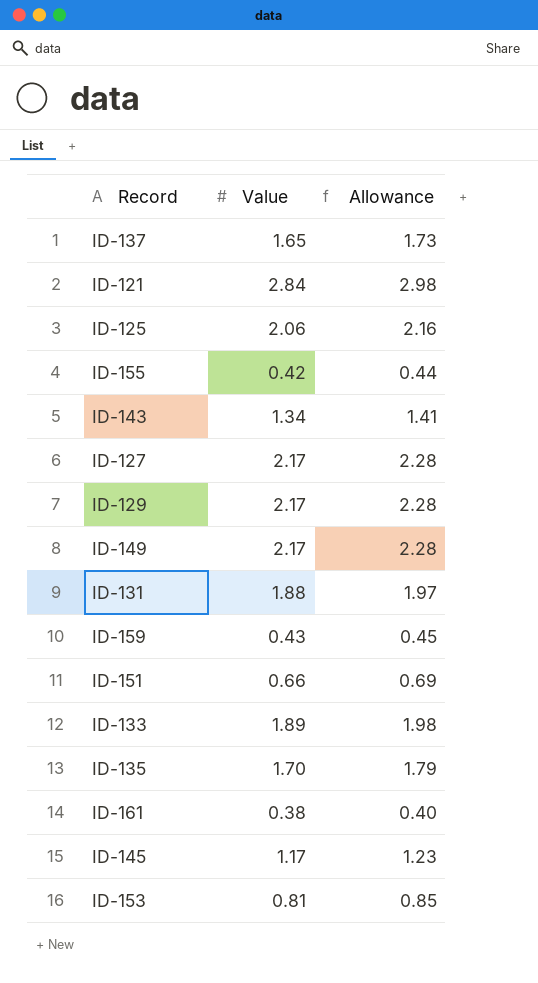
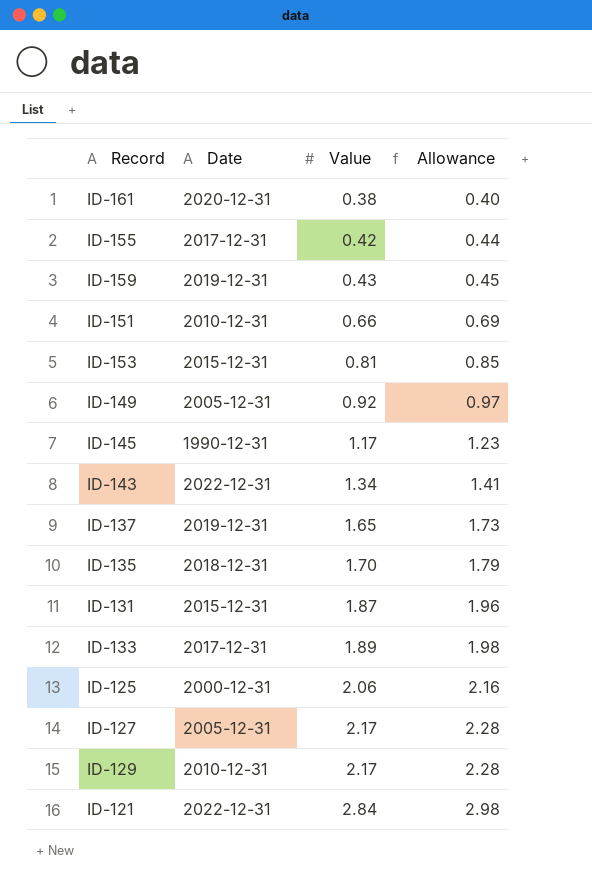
row order: none -> Value ascending
column Date | position: none -> 2
ID-149 | Value: 2.17 -> 0.92
ID-149 | Allowance: 2.28 -> 0.97
ID-131 | Value: 1.88 -> 1.87
ID-131 | Allowance: 1.97 -> 1.96

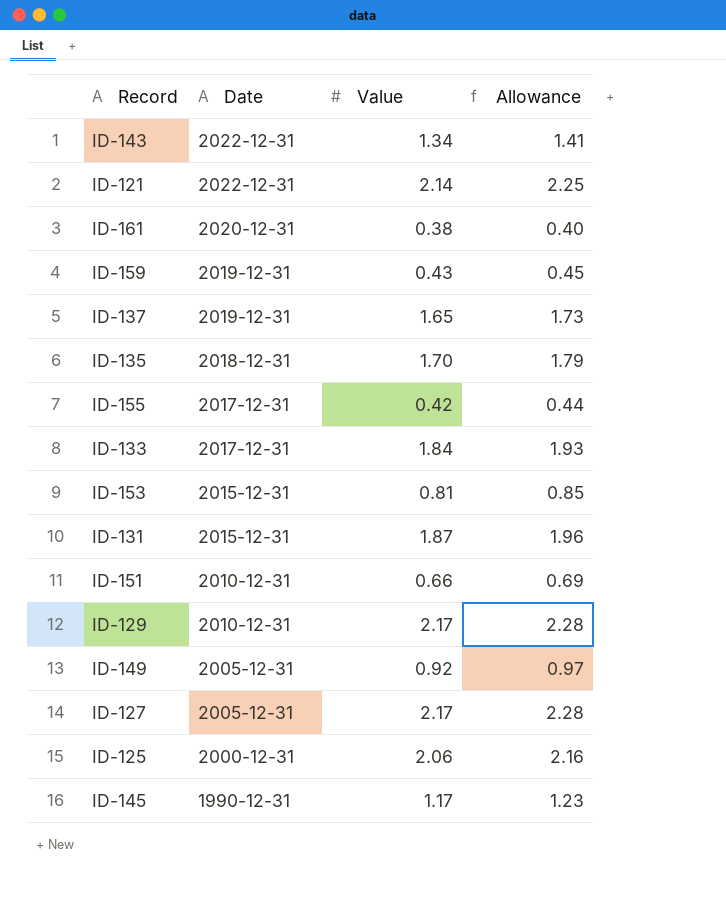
row order: Value ascending -> Date descending
ID-121 | Value: 2.84 -> 2.14
ID-121 | Allowance: 2.98 -> 2.25
ID-133 | Value: 1.89 -> 1.84
ID-133 | Allowance: 1.98 -> 1.93

